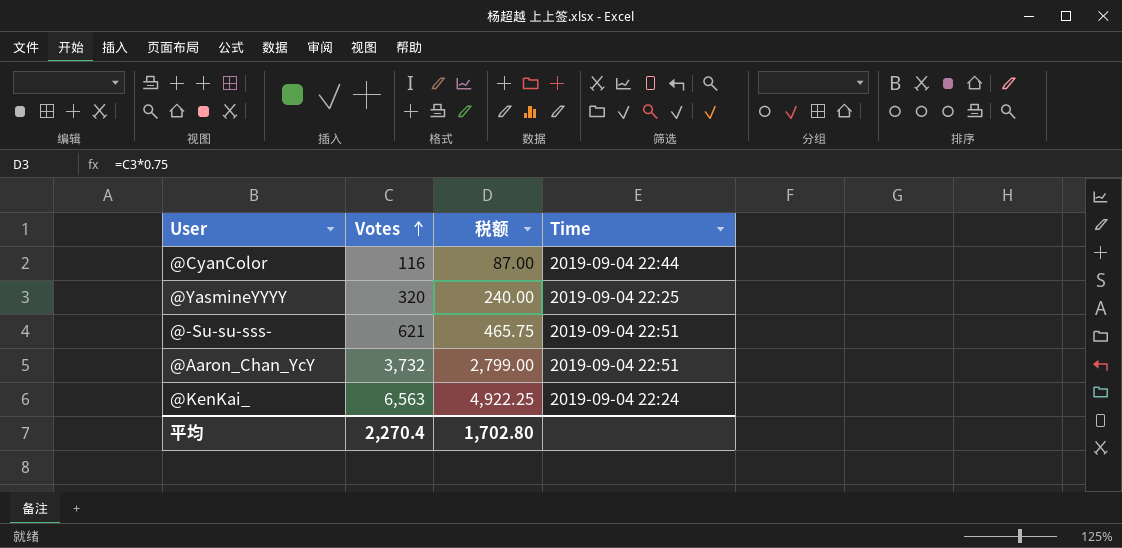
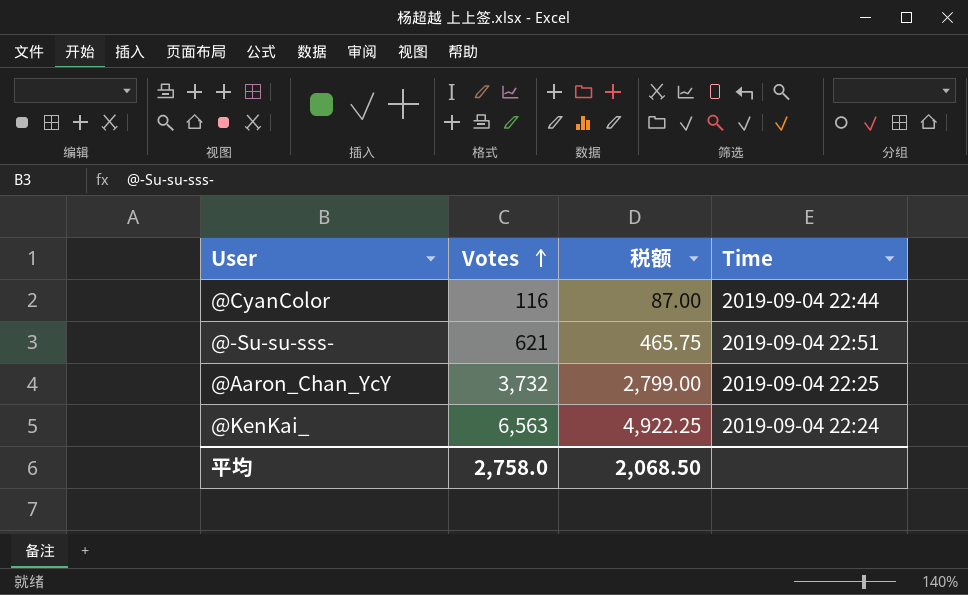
row @YasmineYYYY: 320 | 240.00 | 2019-09-04 22:25 -> none
@Aaron_Chan_YcY | Time: 2019-09-04 22:51 -> 2019-09-04 22:25
平均 | Votes: 2,270.4 -> 2,758.0
平均 | 税额: 1,702.80 -> 2,068.50

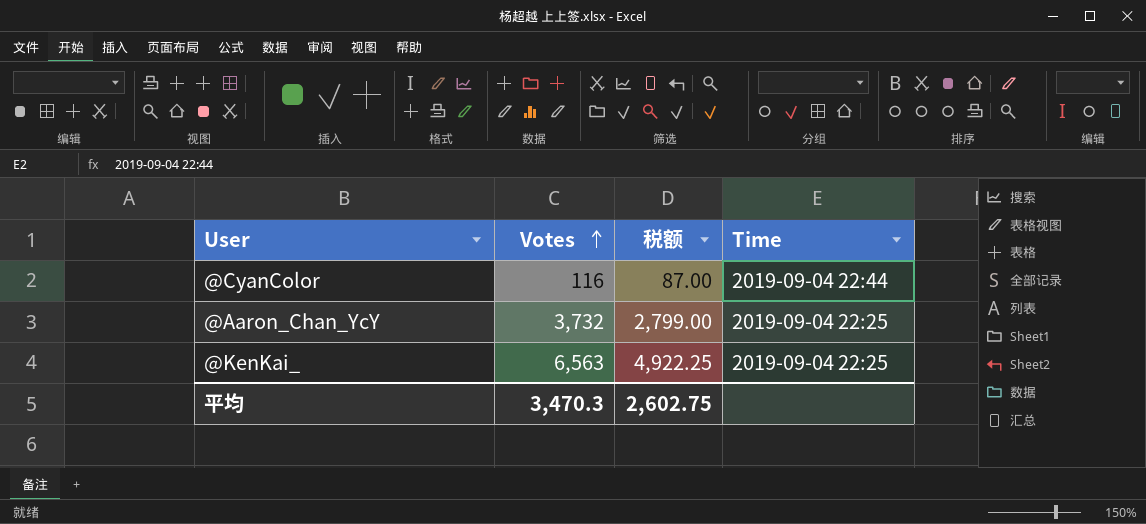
row @-Su-su-sss-: 621 | 465.75 | 2019-09-04 22:51 -> none
@KenKai_ | Time: 2019-09-04 22:24 -> 2019-09-04 22:25
平均 | Votes: 2,758.0 -> 3,470.3
平均 | 税额: 2,068.50 -> 2,602.75

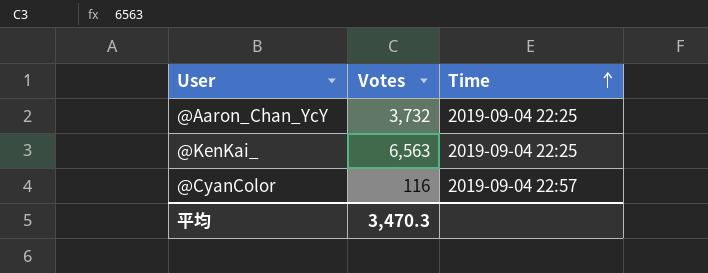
row order: Votes ascending -> Time ascending
column 税额 | formula: [Votes] * 0.75 -> none
@CyanColor | Time: 2019-09-04 22:44 -> 2019-09-04 22:57

